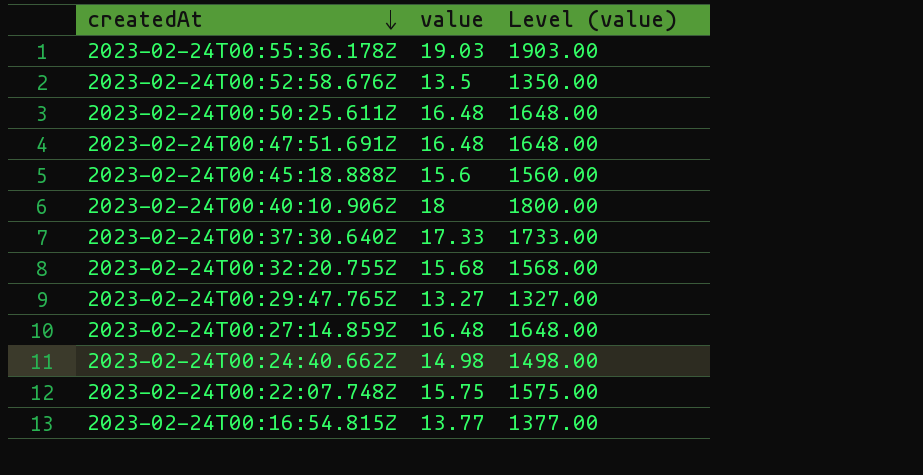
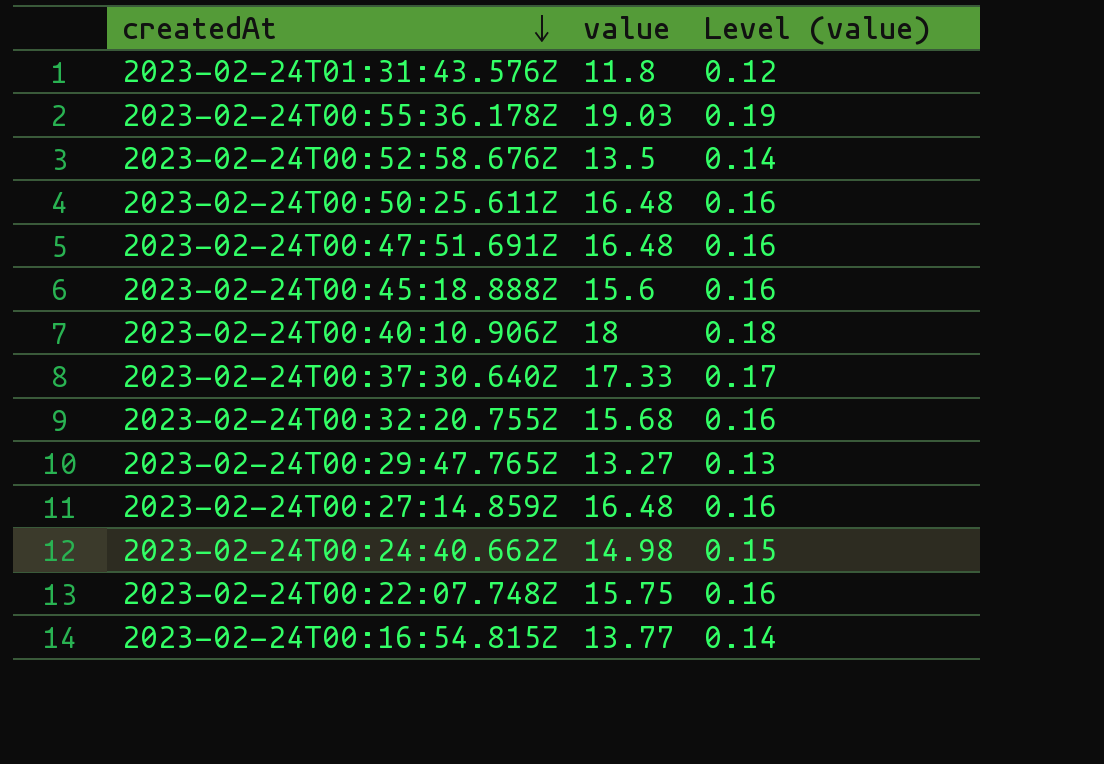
column Level (value) | formula: [value] * 100 -> [value] * 0.01
row 2023-02-24T01:31:43.576Z: none -> 11.8 | 0.12

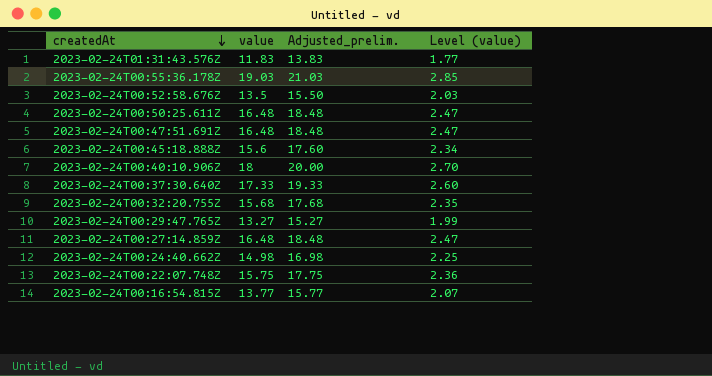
column Adjusted_prelim. | formula: none -> [value] + 2
column Level (value) | formula: [value] * 0.01 -> [value] * 0.15
2023-02-24T01:31:43.576Z | value: 11.8 -> 11.83

